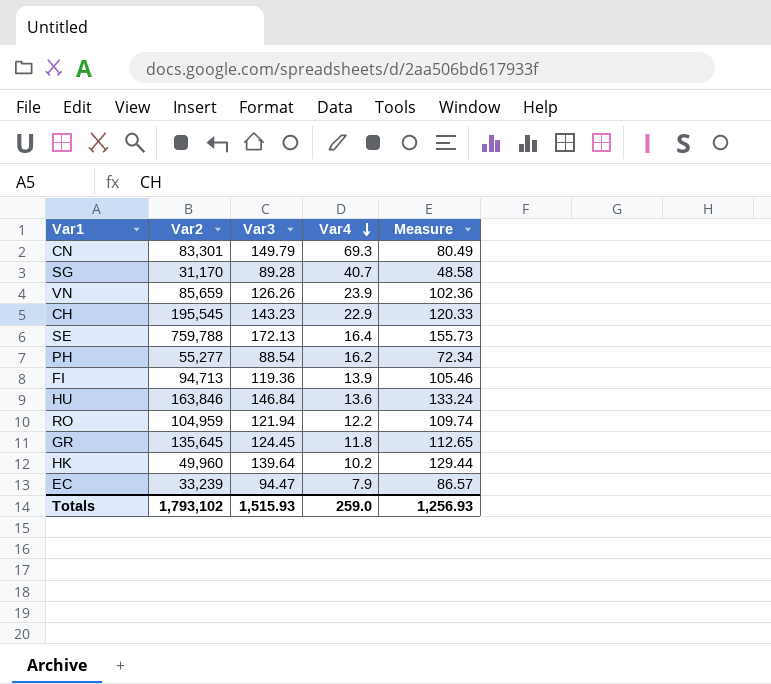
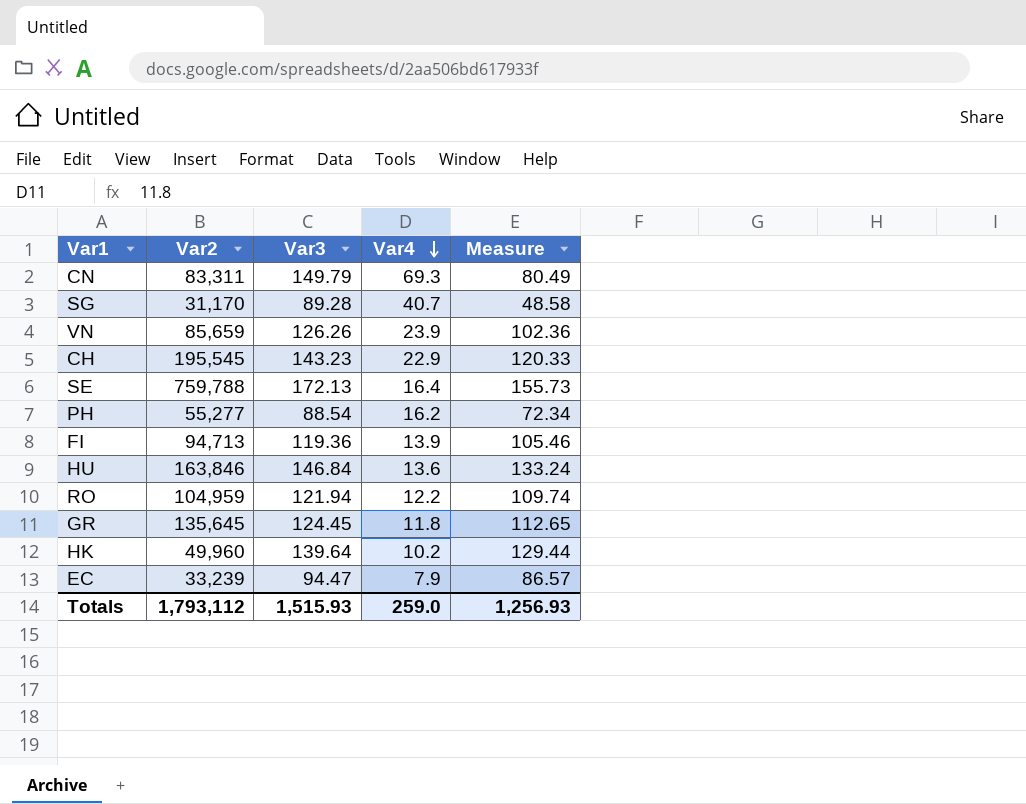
CN | Var2: 83,301 -> 83,311
Totals | Var2: 1,793,102 -> 1,793,112

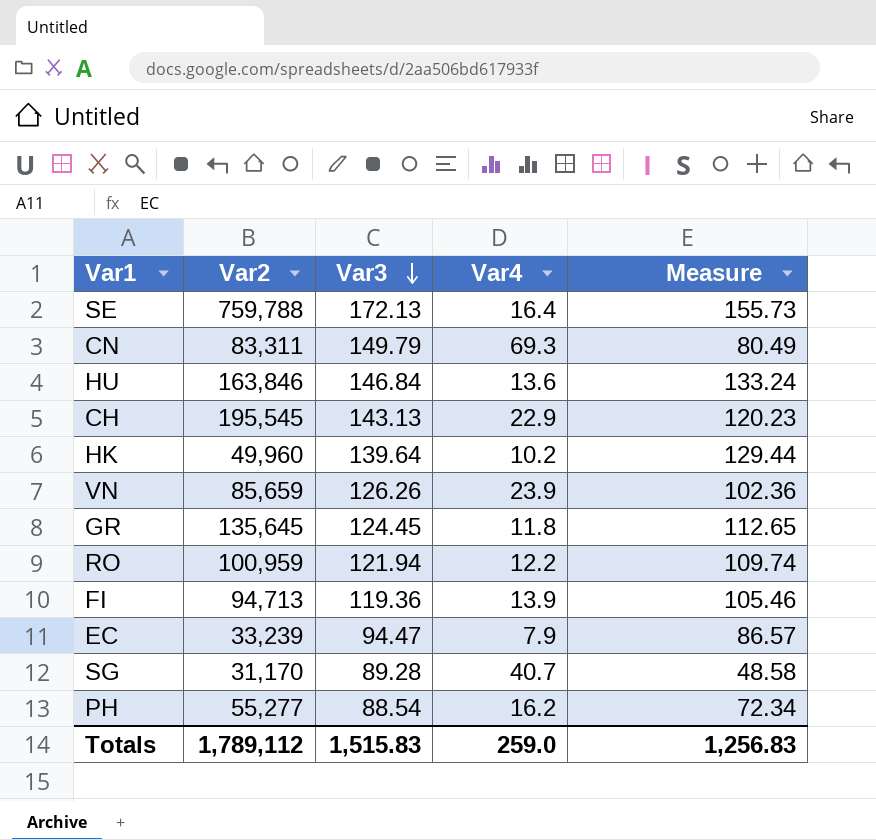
row order: Var4 descending -> Var3 descending
CH | Var3: 143.23 -> 143.13
CH | Measure: 120.33 -> 120.23
RO | Var2: 104,959 -> 100,959
Totals | Var2: 1,793,112 -> 1,789,112
Totals | Var3: 1,515.93 -> 1,515.83
Totals | Measure: 1,256.93 -> 1,256.83

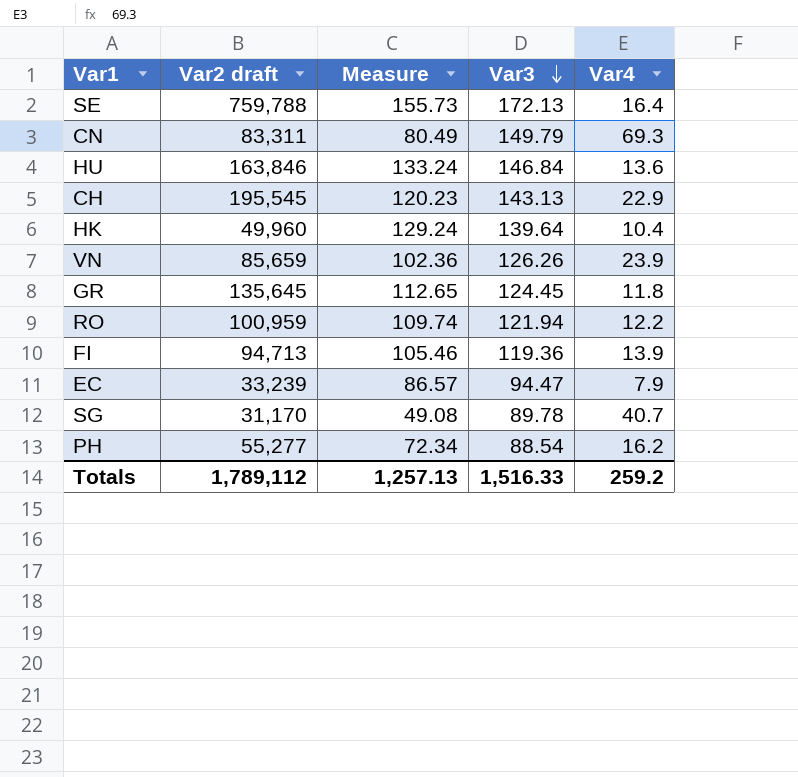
column name: Var2 -> Var2 draft
column Measure | position: 5 -> 3
HK | Measure: 129.44 -> 129.24
HK | Var4: 10.2 -> 10.4
SG | Measure: 48.58 -> 49.08
SG | Var3: 89.28 -> 89.78
Totals | Measure: 1,256.83 -> 1,257.13
Totals | Var3: 1,515.83 -> 1,516.33
Totals | Var4: 259.0 -> 259.2

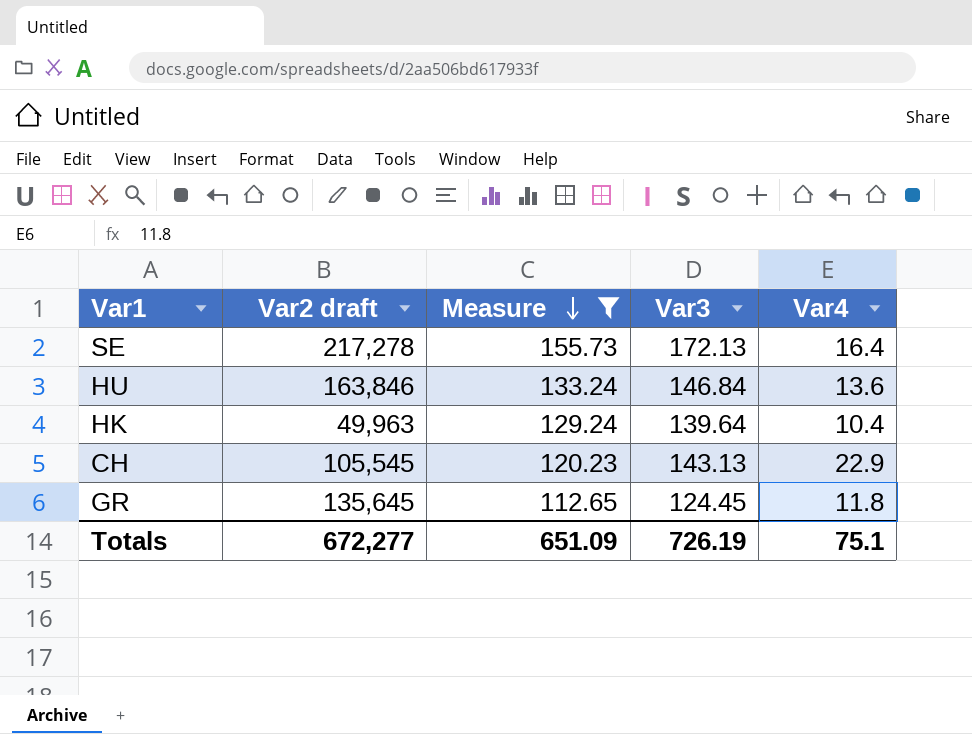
filter: none -> Measure >= 112.65
row order: Var3 descending -> Measure descending
SE | Var2 draft: 759,788 -> 217,278
HK | Var2 draft: 49,960 -> 49,963
CH | Var2 draft: 195,545 -> 105,545
Totals | Var2 draft: 1,789,112 -> 672,277
Totals | Measure: 1,257.13 -> 651.09
Totals | Var3: 1,516.33 -> 726.19
Totals | Var4: 259.2 -> 75.1

